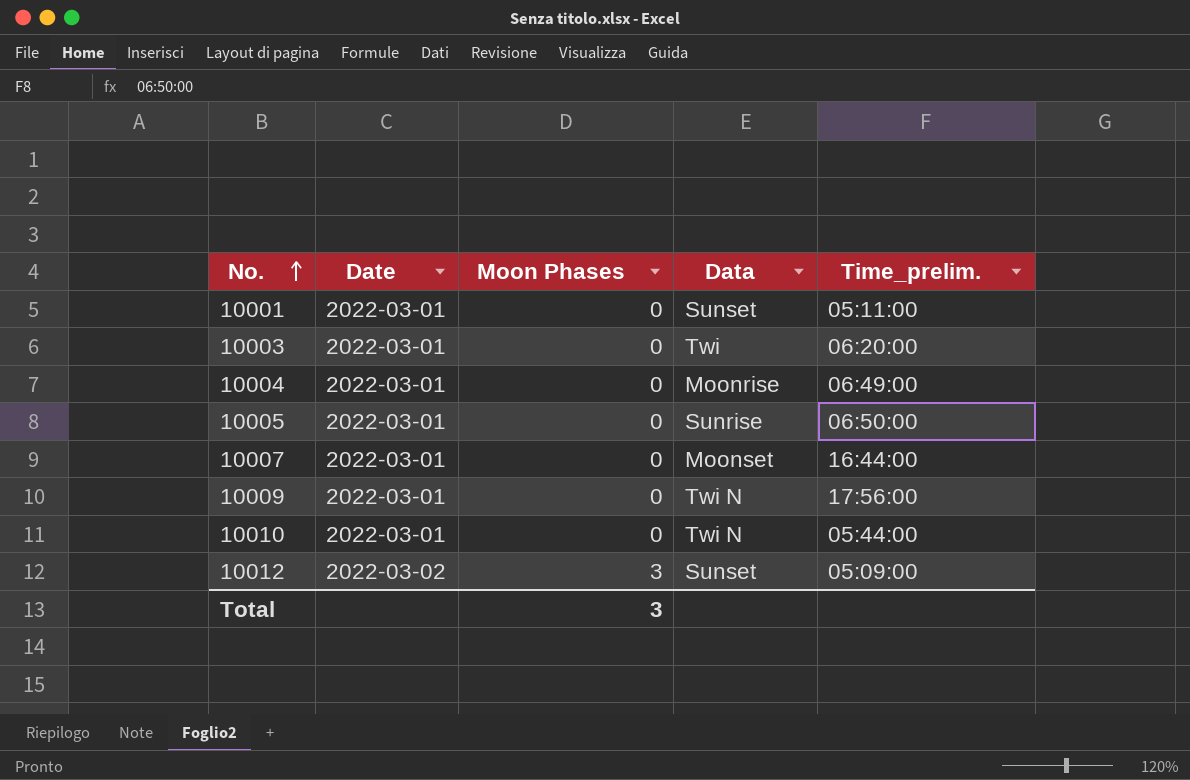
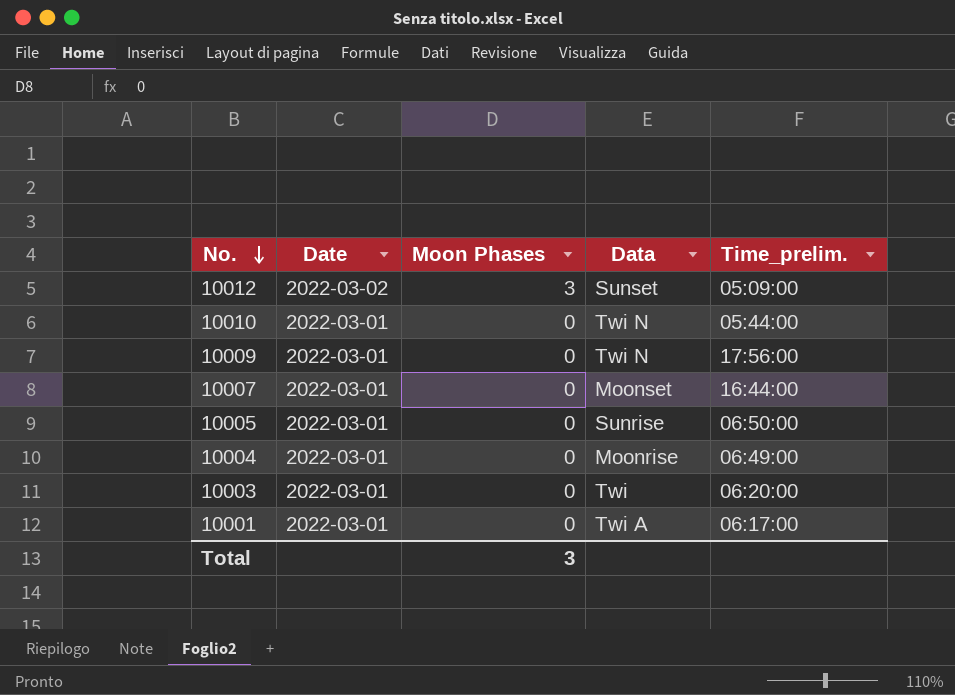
row order: No. ascending -> No. descending
10001 | Data: Sunset -> Twi A
10001 | Time_prelim.: 05:11:00 -> 06:17:00

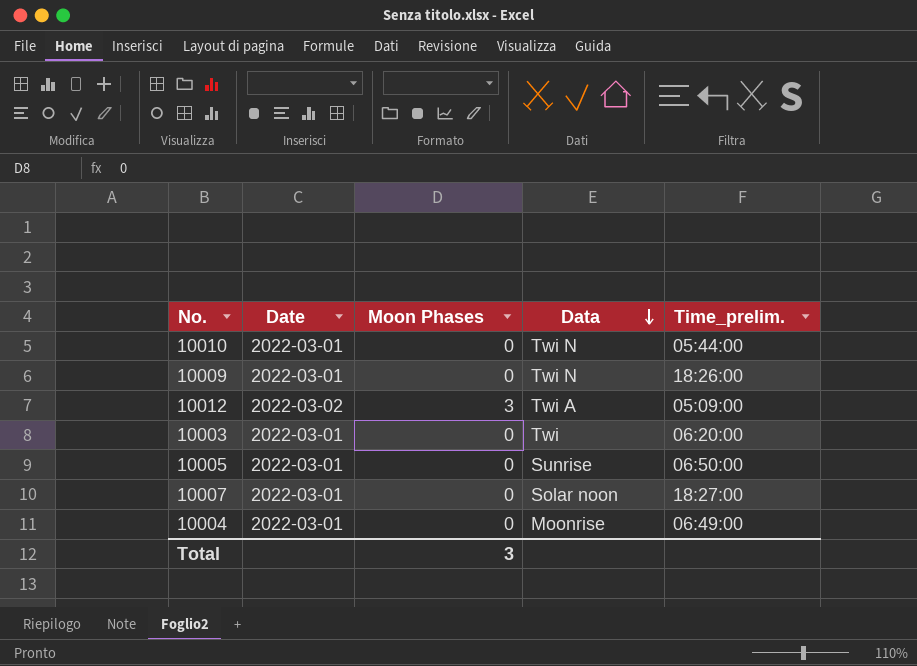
row order: No. descending -> Data descending
row 10001: 2022-03-01 | 0 | Twi A | 06:17:00 -> none
10009 | Time_prelim.: 17:56:00 -> 18:26:00
10012 | Data: Sunset -> Twi A
10007 | Data: Moonset -> Solar noon
10007 | Time_prelim.: 16:44:00 -> 18:27:00

